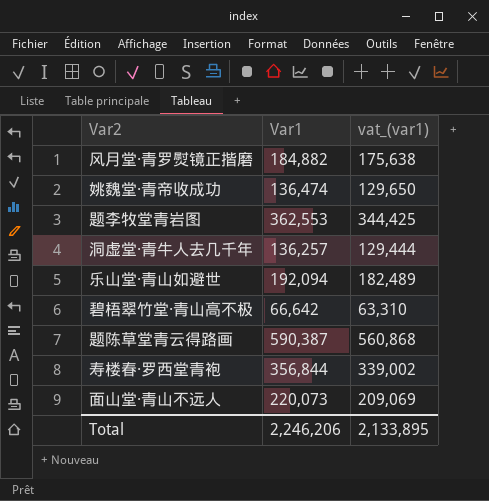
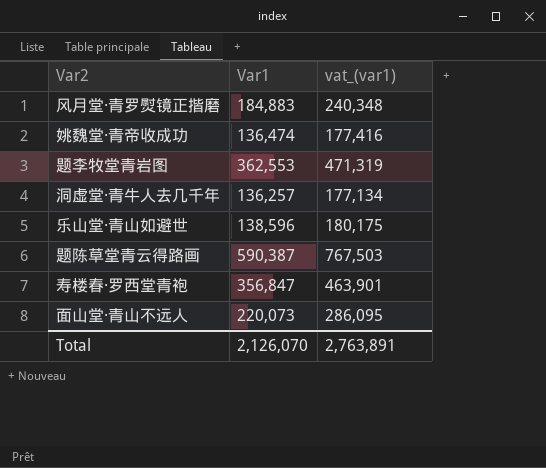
column vat_(var1) | formula: [Var1] * 0.95 -> [Var1] * 1.3
row 碧梧翠竹堂·青山高不极: 66,642 | 63,310 -> none
风月堂·青罗熨镜正揩磨 | Var1: 184,882 -> 184,883
乐山堂·青山如避世 | Var1: 192,094 -> 138,596
寿楼春·罗西堂青袍 | Var1: 356,844 -> 356,847
Total | Var1: 2,246,206 -> 2,126,070
Total | vat_(var1): 2,133,895 -> 2,763,891

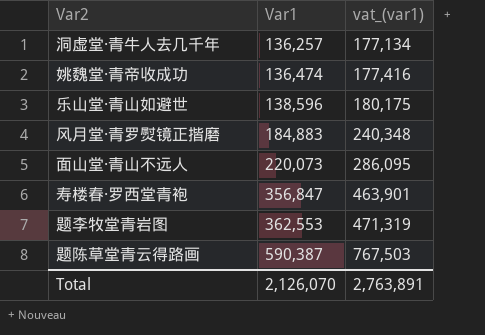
row order: none -> Var1 ascending

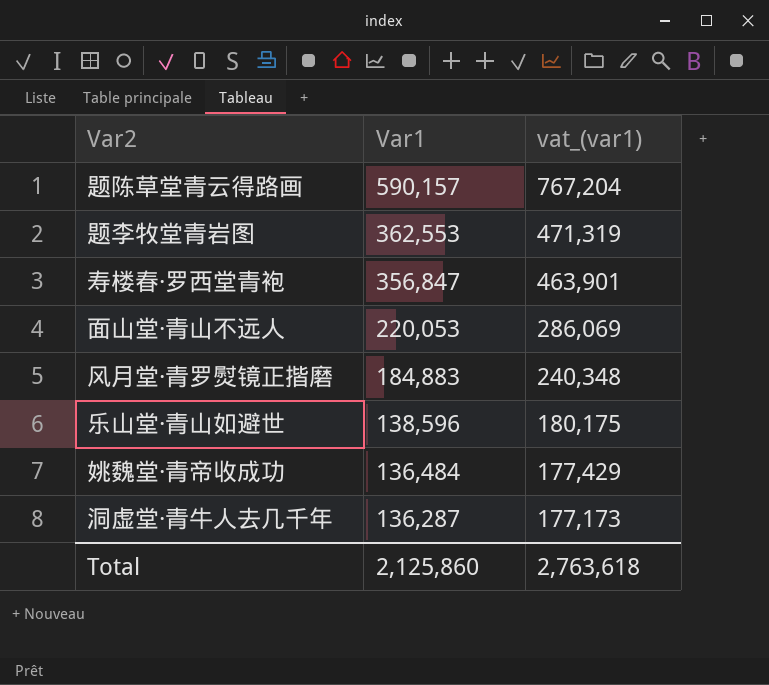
row order: Var1 ascending -> Var1 descending
题陈草堂青云得路画 | Var1: 590,387 -> 590,157
题陈草堂青云得路画 | vat_(var1): 767,503 -> 767,204
面山堂·青山不远人 | Var1: 220,073 -> 220,053
面山堂·青山不远人 | vat_(var1): 286,095 -> 286,069
姚魏堂·青帝收成功 | Var1: 136,474 -> 136,484
姚魏堂·青帝收成功 | vat_(var1): 177,416 -> 177,429
洞虚堂·青牛人去几千年 | Var1: 136,257 -> 136,287
洞虚堂·青牛人去几千年 | vat_(var1): 177,134 -> 177,173
Total | Var1: 2,126,070 -> 2,125,860
Total | vat_(var1): 2,763,891 -> 2,763,618

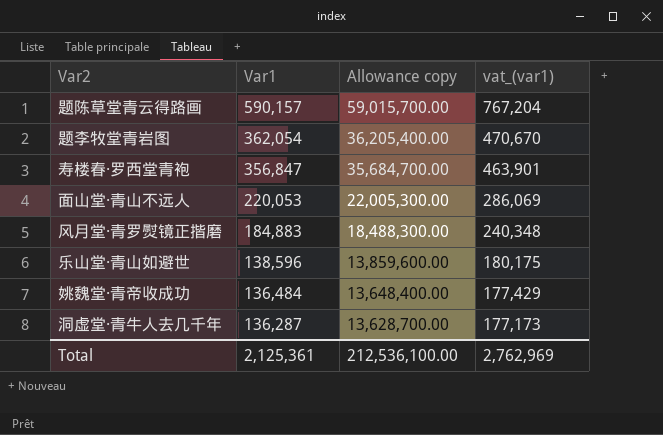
column Allowance copy | formula: none -> [Var1] * 100
题李牧堂青岩图 | Var1: 362,553 -> 362,054
题李牧堂青岩图 | vat_(var1): 471,319 -> 470,670
Total | Var1: 2,125,860 -> 2,125,361
Total | vat_(var1): 2,763,618 -> 2,762,969

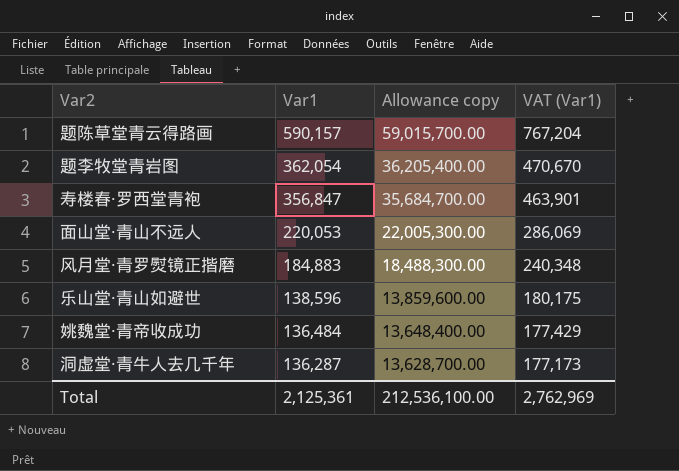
column name: vat_(var1) -> VAT (Var1)

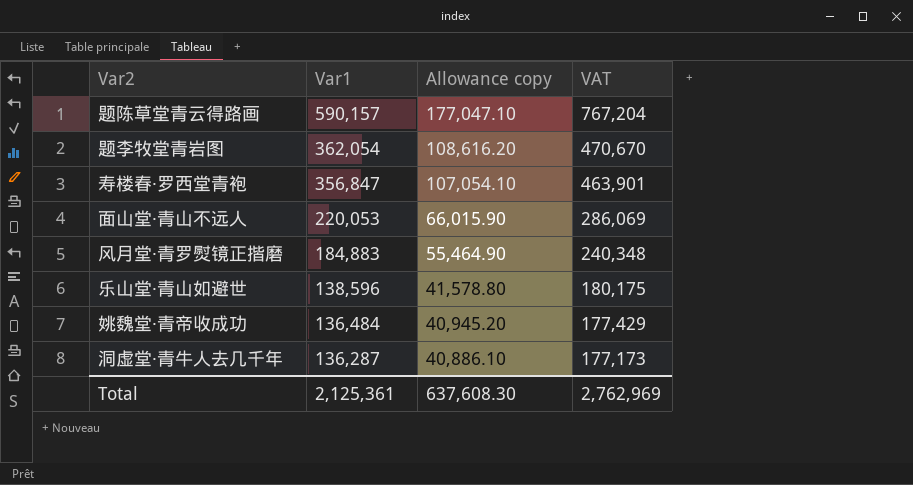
column Allowance copy | formula: [Var1] * 100 -> [Var1] * 0.3
column name: VAT (Var1) -> VAT
Total | Allowance copy: 212,536,100.00 -> 637,608.30

